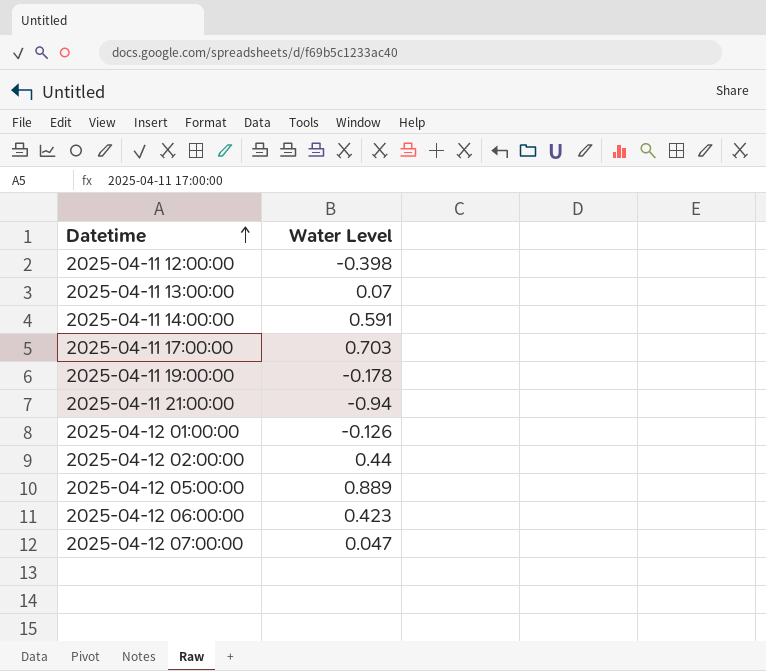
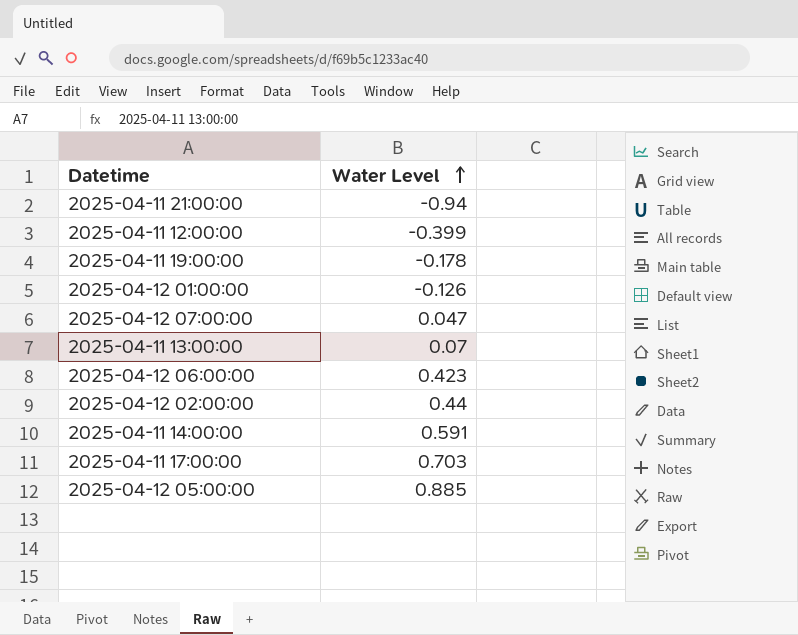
row order: Datetime ascending -> Water Level ascending
2025-04-11 12:00:00 | Water Level: -0.398 -> -0.399
2025-04-12 05:00:00 | Water Level: 0.889 -> 0.885

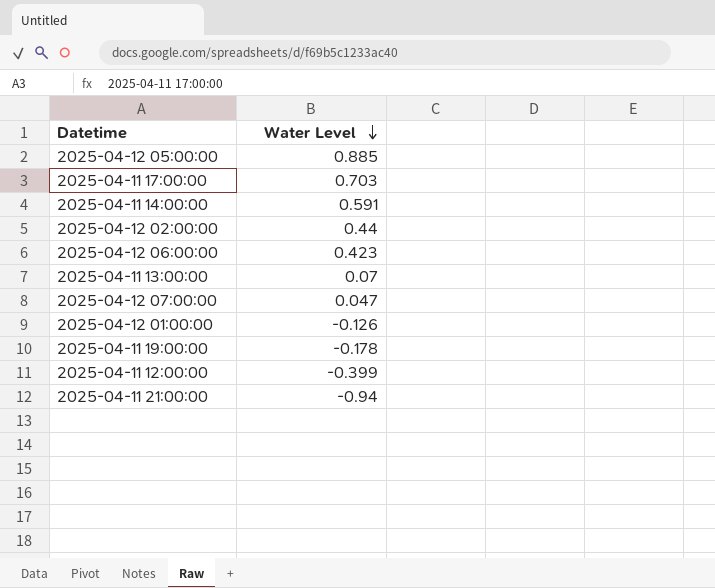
row order: Water Level ascending -> Water Level descending

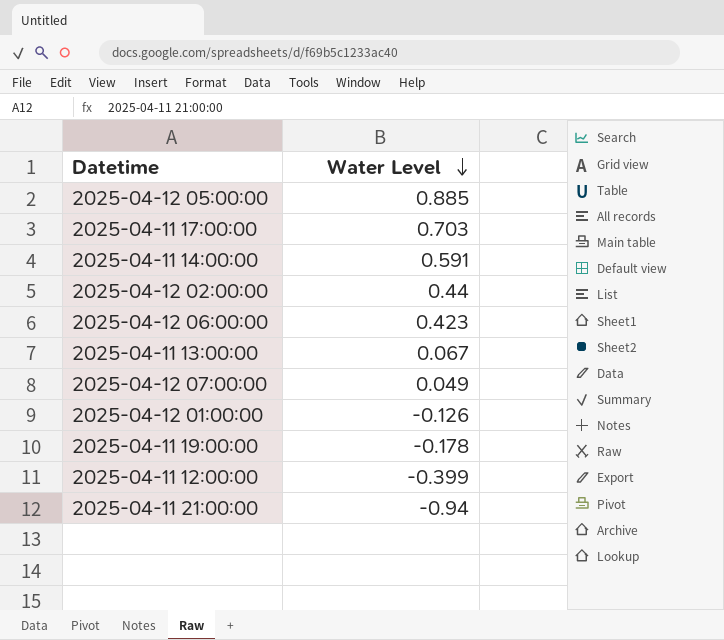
2025-04-11 13:00:00 | Water Level: 0.07 -> 0.067
2025-04-12 07:00:00 | Water Level: 0.047 -> 0.049

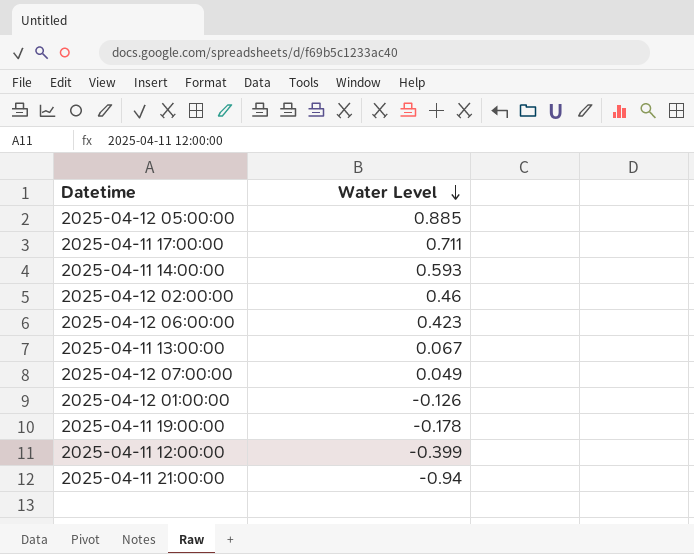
2025-04-11 17:00:00 | Water Level: 0.703 -> 0.711
2025-04-11 14:00:00 | Water Level: 0.591 -> 0.593
2025-04-12 02:00:00 | Water Level: 0.44 -> 0.46

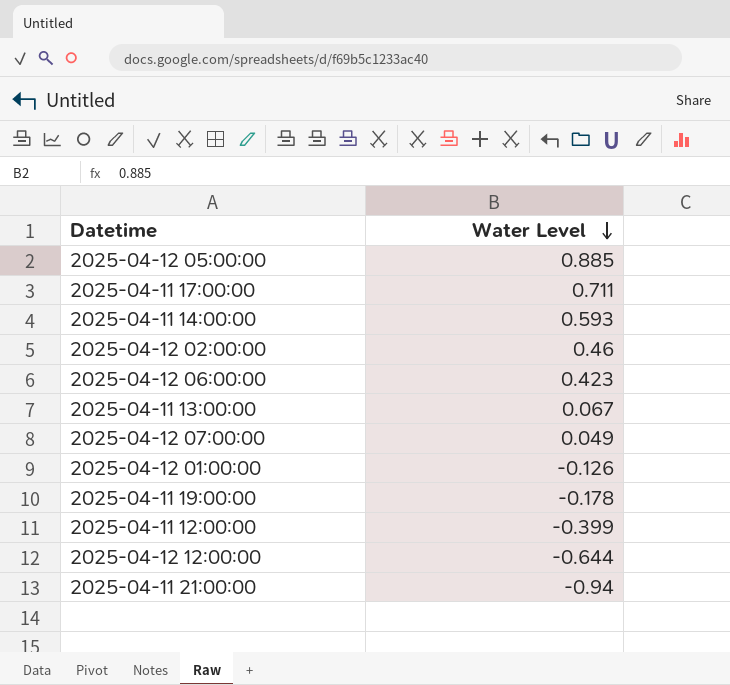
row 2025-04-12 12:00:00: none -> -0.644

